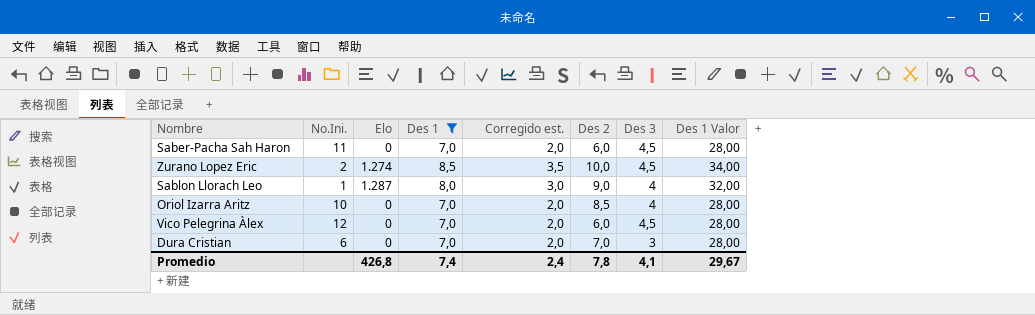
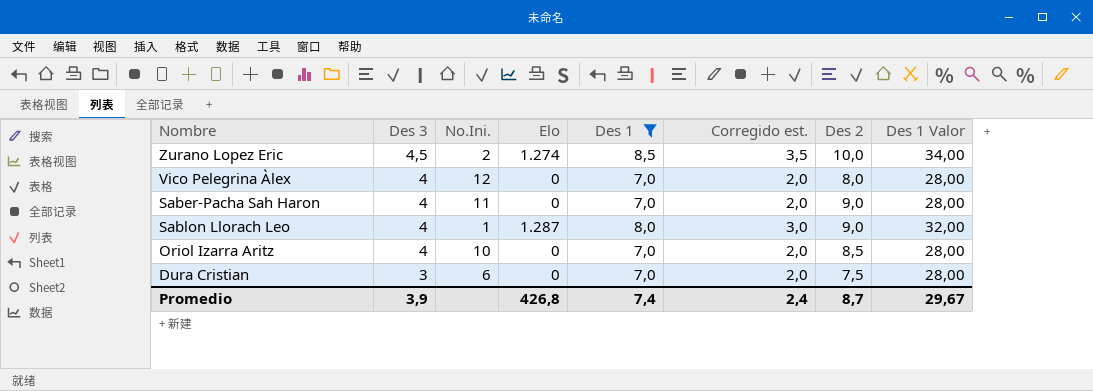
row order: none -> Des 3 descending
column Des 3 | position: 7 -> 2
Vico Pelegrina Àlex | Des 3: 4,5 -> 4
Vico Pelegrina Àlex | Des 2: 6,0 -> 8,0
Saber-Pacha Sah Haron | Des 3: 4,5 -> 4
Saber-Pacha Sah Haron | Des 2: 6,0 -> 9,0
Dura Cristian | Des 2: 7,0 -> 7,5
Promedio | Des 3: 4,1 -> 3,9
Promedio | Des 2: 7,8 -> 8,7

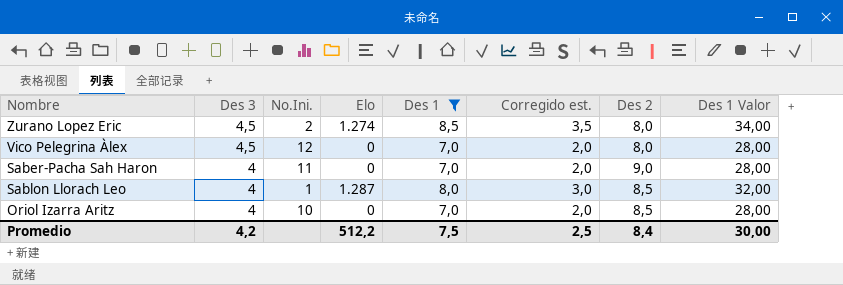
row Dura Cristian: 3 | 6 | 0 | 7,0 | 2,0 | 7,5 | 28,00 -> none
Zurano Lopez Eric | Des 2: 10,0 -> 8,0
Vico Pelegrina Àlex | Des 3: 4 -> 4,5
Sablon Llorach Leo | Des 2: 9,0 -> 8,5
Promedio | Des 3: 3,9 -> 4,2
Promedio | Elo: 426,8 -> 512,2
Promedio | Des 1: 7,4 -> 7,5
Promedio | Corregido est.: 2,4 -> 2,5
Promedio | Des 2: 8,7 -> 8,4
Promedio | Des 1 Valor: 29,67 -> 30,00

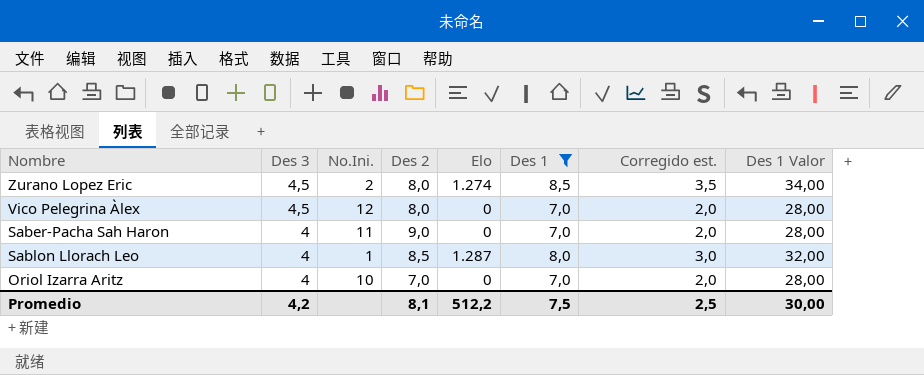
column Des 2 | position: 7 -> 4
Oriol Izarra Aritz | Des 2: 8,5 -> 7,0
Promedio | Des 2: 8,4 -> 8,1

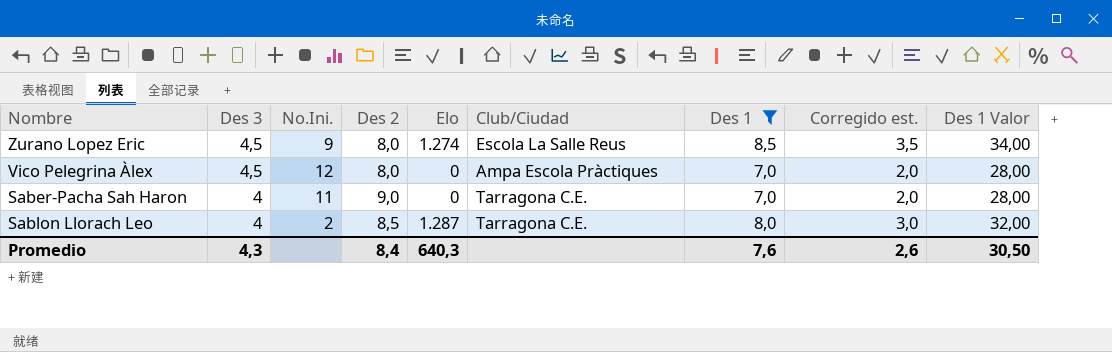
column Club/Ciudad | position: none -> 6
row Oriol Izarra Aritz: 4 | 10 | 7,0 | 0 | 7,0 | 2,0 | 28,00 -> none
Zurano Lopez Eric | No.Ini.: 2 -> 9
Sablon Llorach Leo | No.Ini.: 1 -> 2
Promedio | Des 3: 4,2 -> 4,3
Promedio | Des 2: 8,1 -> 8,4
Promedio | Elo: 512,2 -> 640,3
Promedio | Des 1: 7,5 -> 7,6
Promedio | Corregido est.: 2,5 -> 2,6
Promedio | Des 1 Valor: 30,00 -> 30,50

